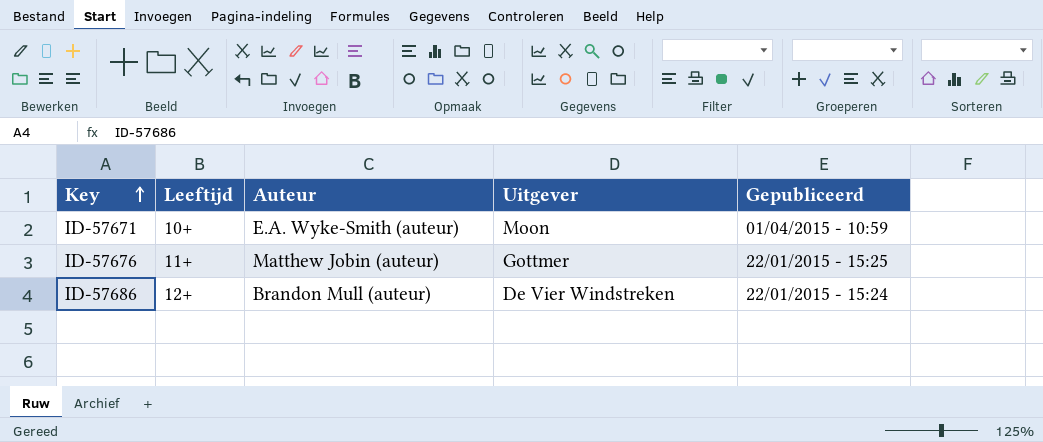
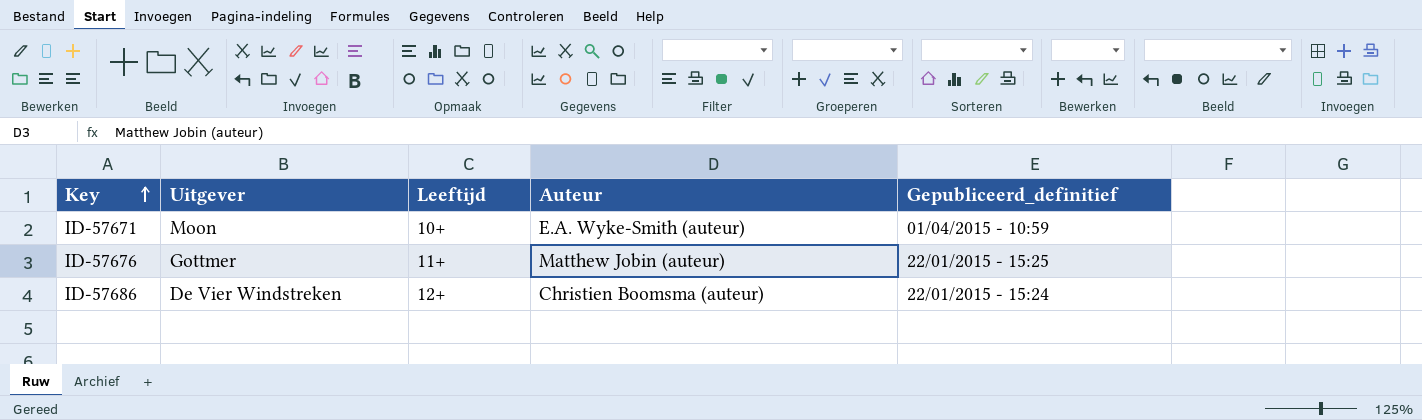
column Uitgever | position: 4 -> 2
column name: Gepubliceerd -> Gepubliceerd_definitief
ID-57686 | Auteur: Brandon Mull (auteur) -> Christien Boomsma (auteur)

